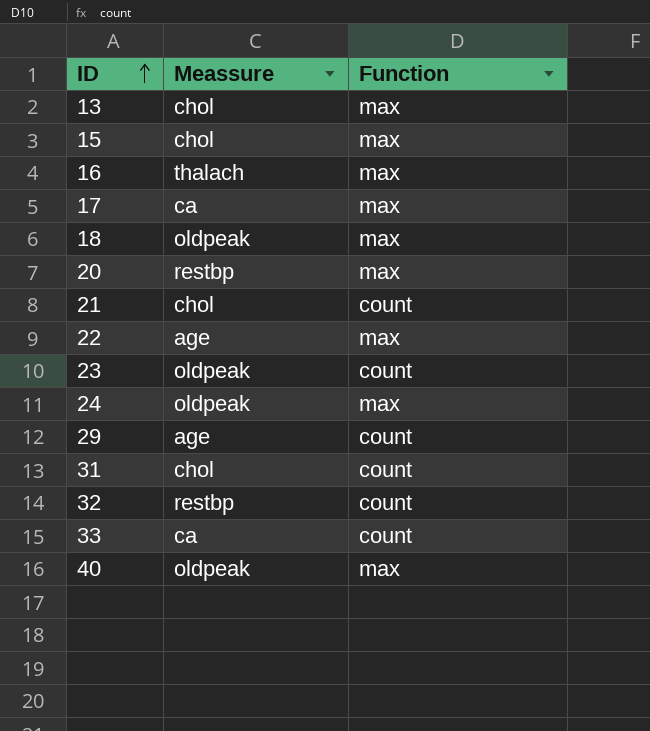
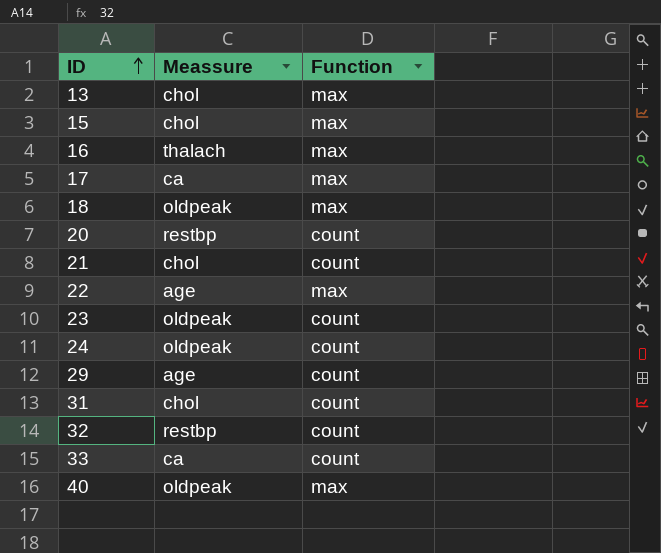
20 | Function: max -> count
24 | Function: max -> count

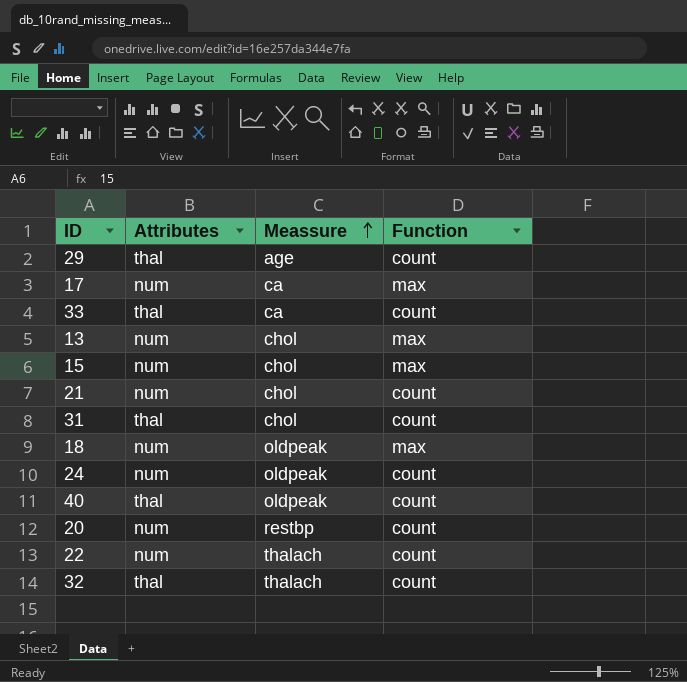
row order: ID ascending -> Meassure ascending
column Attributes | position: none -> 2
row 16: thalach | max -> none
row 23: oldpeak | count -> none
40 | Function: max -> count
22 | Meassure: age -> thalach
22 | Function: max -> count
32 | Meassure: restbp -> thalach

